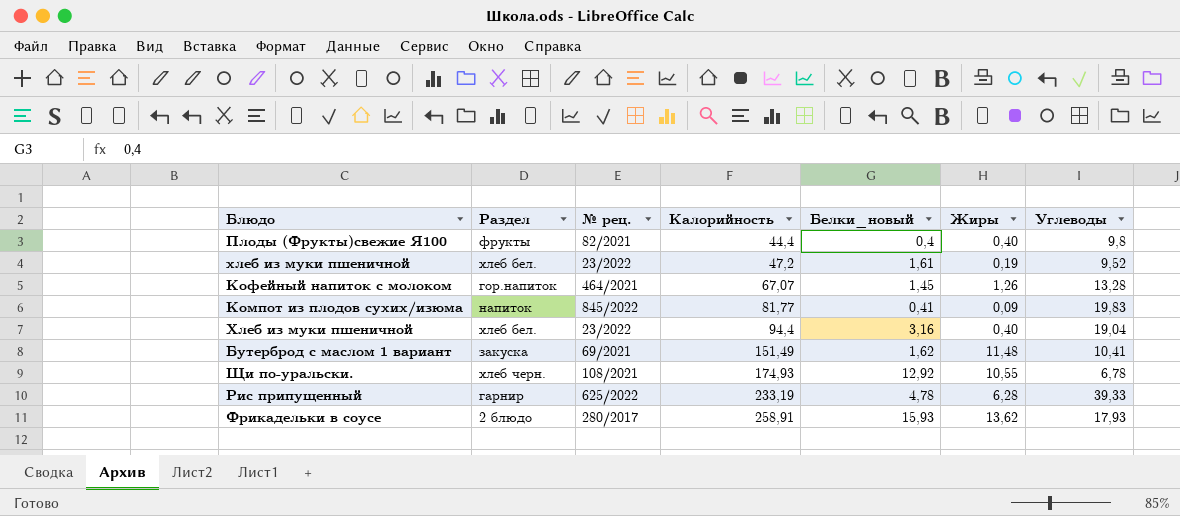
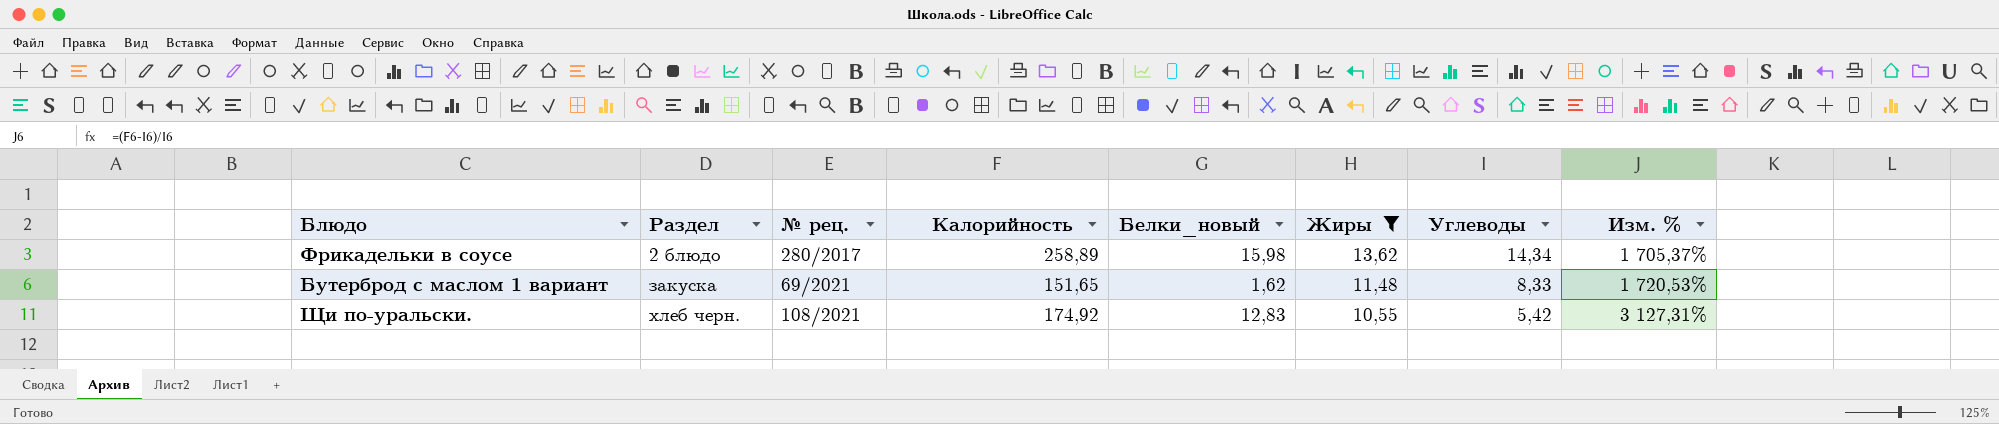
filter: none -> Жиры >= 10,55
row order: Калорийность ascending -> Раздел ascending
column Изм. % | formula: none -> ([Калорийность] - [Углеводы]) / [Углеводы]
Фрикадельки в соусе | Калорийность: 258,91 -> 258,89
Фрикадельки в соусе | Белки_новый: 15,93 -> 15,98
Фрикадельки в соусе | Углеводы: 17,93 -> 14,34
Бутерброд с маслом 1 вариант | Калорийность: 151,49 -> 151,65
Бутерброд с маслом 1 вариант | Углеводы: 10,41 -> 8,33
Щи по-уральски. | Калорийность: 174,93 -> 174,92
Щи по-уральски. | Белки_новый: 12,92 -> 12,83
Щи по-уральски. | Углеводы: 6,78 -> 5,42

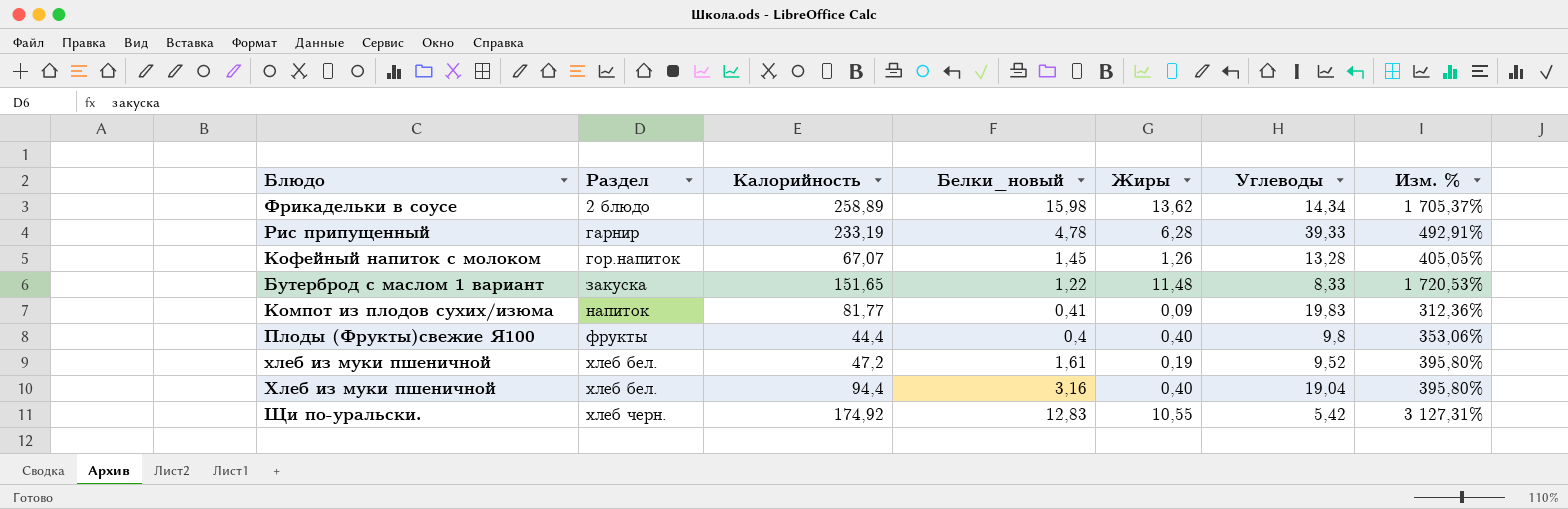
filter: Жиры >= 10,55 -> none
column № рец. | position: 3 -> none
Бутерброд с маслом 1 вариант | Белки_новый: 1,62 -> 1,22

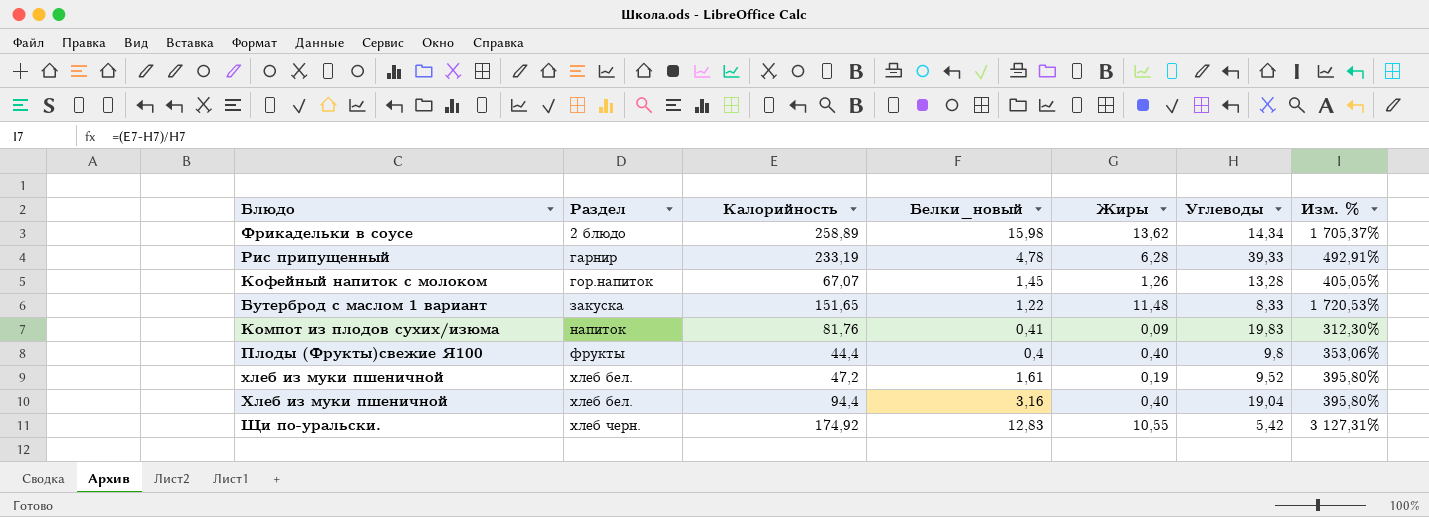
Компот из плодов сухих/изюма | Калорийность: 81,77 -> 81,76
Компот из плодов сухих/изюма | Изм. %: 312,36% -> 312,30%

